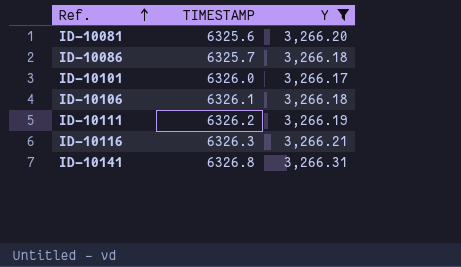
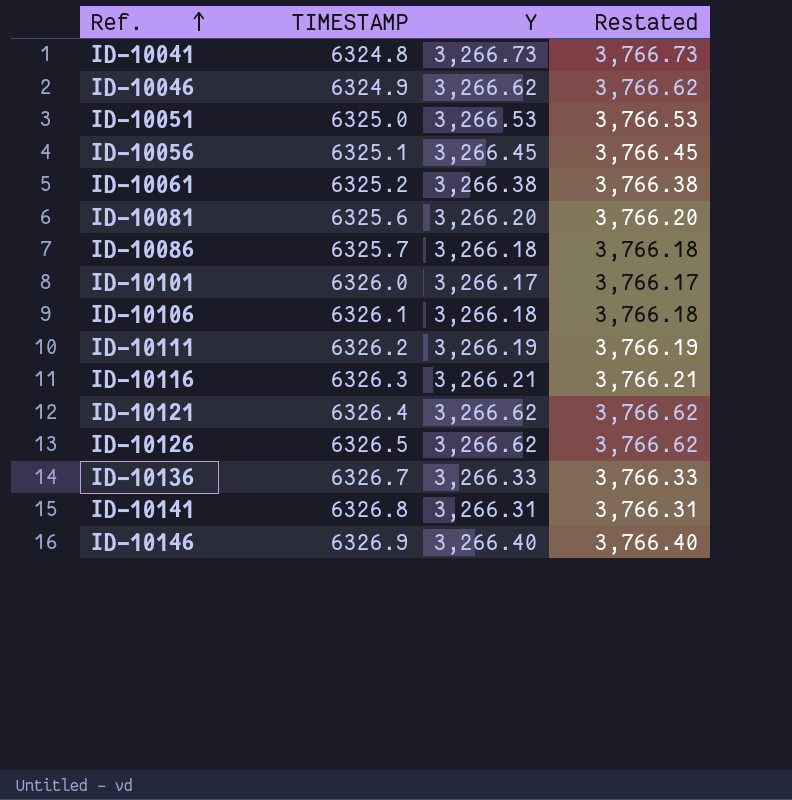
filter: Y <= 3,266.31 -> none
column Restated | formula: none -> [Y] + 500

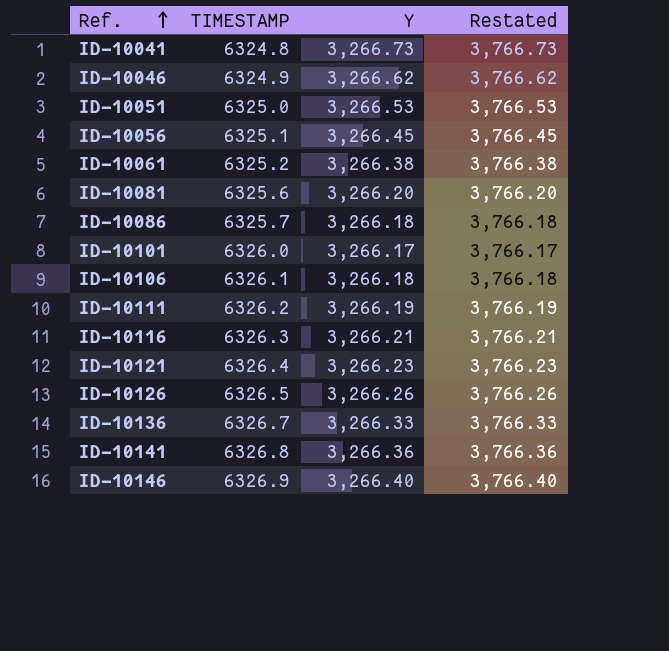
ID-10121 | Y: 3,266.62 -> 3,266.23
ID-10121 | Restated: 3,766.62 -> 3,766.23
ID-10126 | Y: 3,266.62 -> 3,266.26
ID-10126 | Restated: 3,766.62 -> 3,766.26
ID-10141 | Y: 3,266.31 -> 3,266.36
ID-10141 | Restated: 3,766.31 -> 3,766.36

